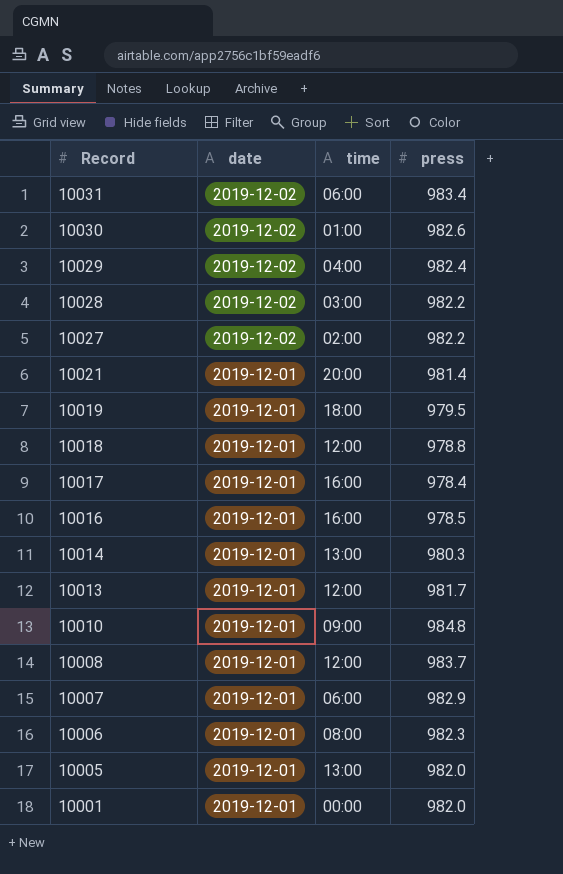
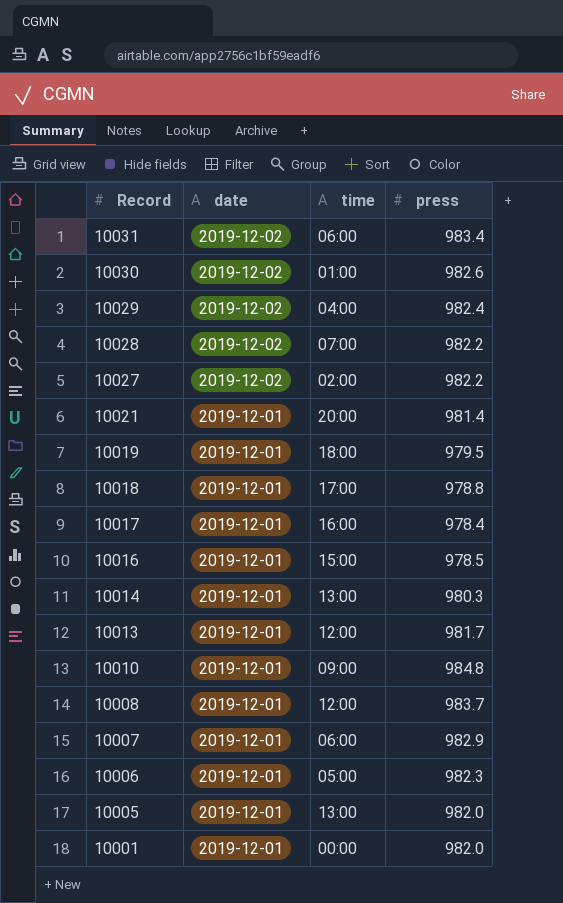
10028 | time: 03:00 -> 07:00
10018 | time: 12:00 -> 17:00
10016 | time: 16:00 -> 15:00
10006 | time: 08:00 -> 05:00

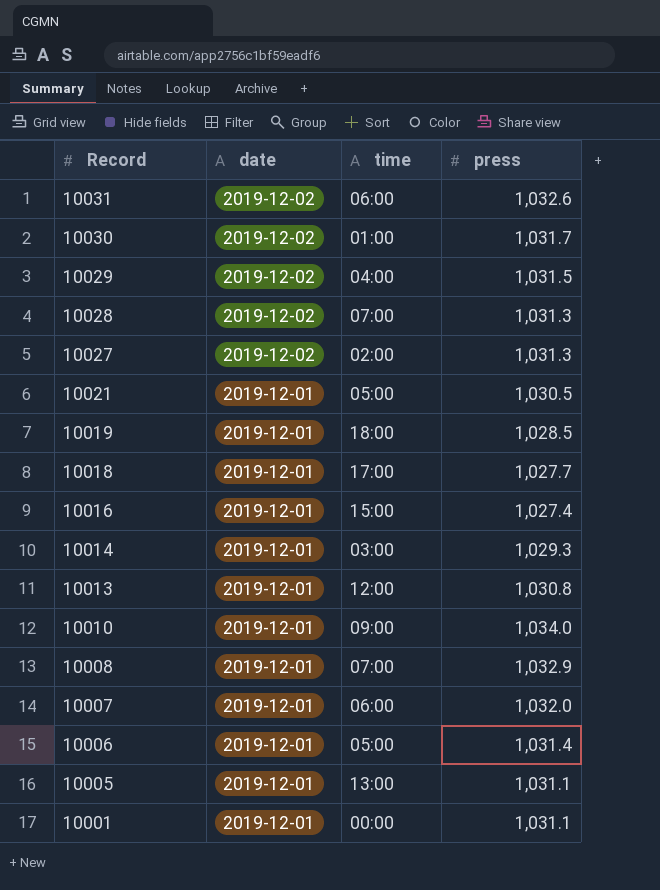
row 10017: 2019-12-01 | 16:00 | 978.4 -> none
10031 | press: 983.4 -> 1,032.6
10030 | press: 982.6 -> 1,031.7
10029 | press: 982.4 -> 1,031.5
10028 | press: 982.2 -> 1,031.3
10027 | press: 982.2 -> 1,031.3
10021 | time: 20:00 -> 05:00
10021 | press: 981.4 -> 1,030.5
10019 | press: 979.5 -> 1,028.5
10018 | press: 978.8 -> 1,027.7
10016 | press: 978.5 -> 1,027.4
10014 | time: 13:00 -> 03:00
10014 | press: 980.3 -> 1,029.3
10013 | press: 981.7 -> 1,030.8
10010 | press: 984.8 -> 1,034.0
10008 | time: 12:00 -> 07:00
10008 | press: 983.7 -> 1,032.9
10007 | press: 982.9 -> 1,032.0
10006 | press: 982.3 -> 1,031.4
10005 | press: 982.0 -> 1,031.1
10001 | press: 982.0 -> 1,031.1

